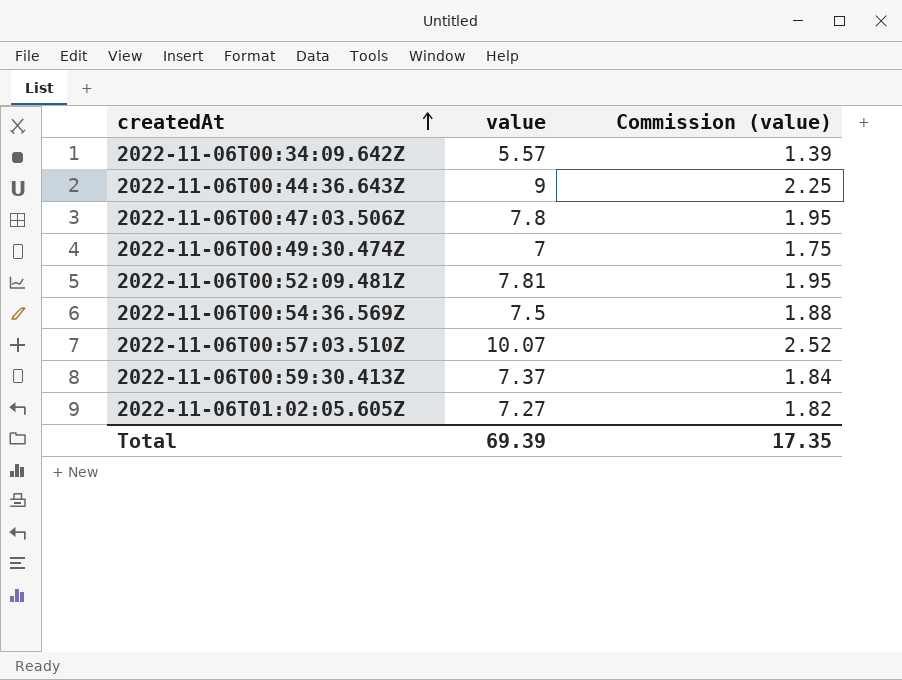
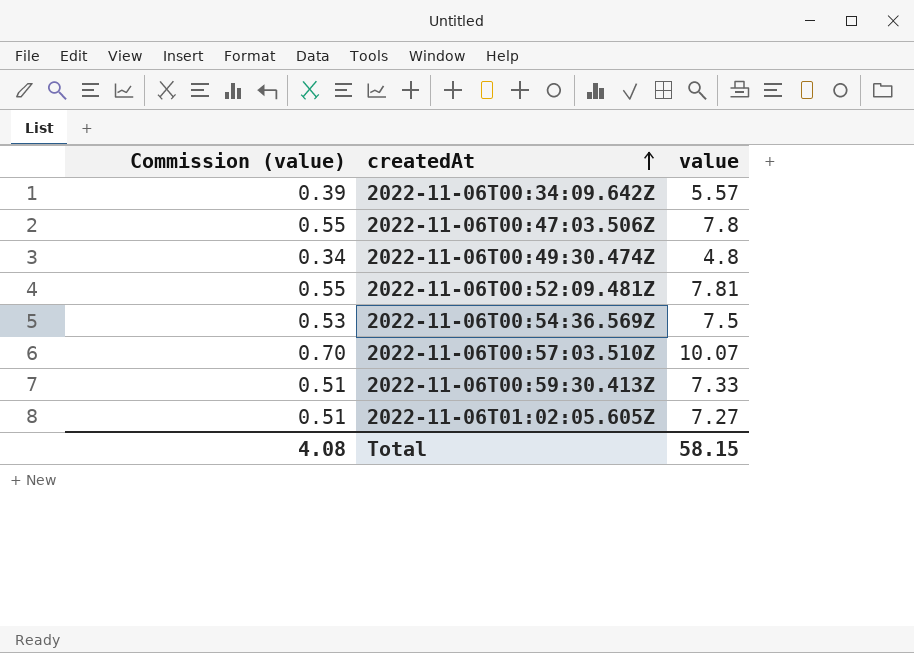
column Commission (value) | formula: [value] * 0.25 -> [value] * 0.07
column Commission (value) | position: 3 -> 1
row 2022-11-06T00:44:36.643Z: 9 | 2.25 -> none
2022-11-06T00:49:30.474Z | value: 7 -> 4.8
2022-11-06T00:59:30.413Z | value: 7.37 -> 7.33
Total | Commission (value): 17.35 -> 4.08
Total | value: 69.39 -> 58.15

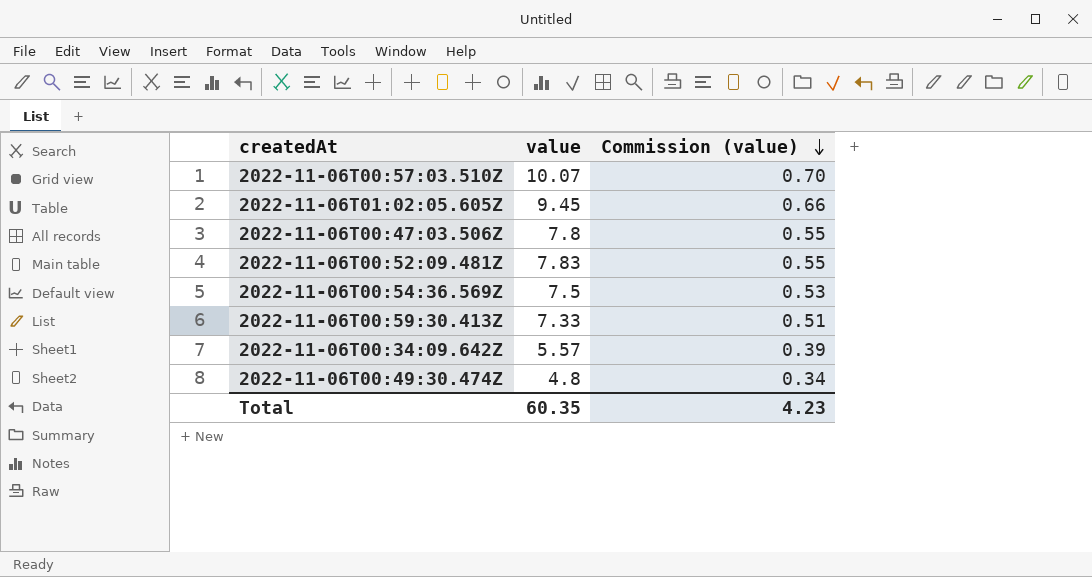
row order: createdAt ascending -> Commission (value) descending
column Commission (value) | position: 1 -> 3
2022-11-06T01:02:05.605Z | value: 7.27 -> 9.45
2022-11-06T01:02:05.605Z | Commission (value): 0.51 -> 0.66
2022-11-06T00:52:09.481Z | value: 7.81 -> 7.83
Total | value: 58.15 -> 60.35
Total | Commission (value): 4.08 -> 4.23

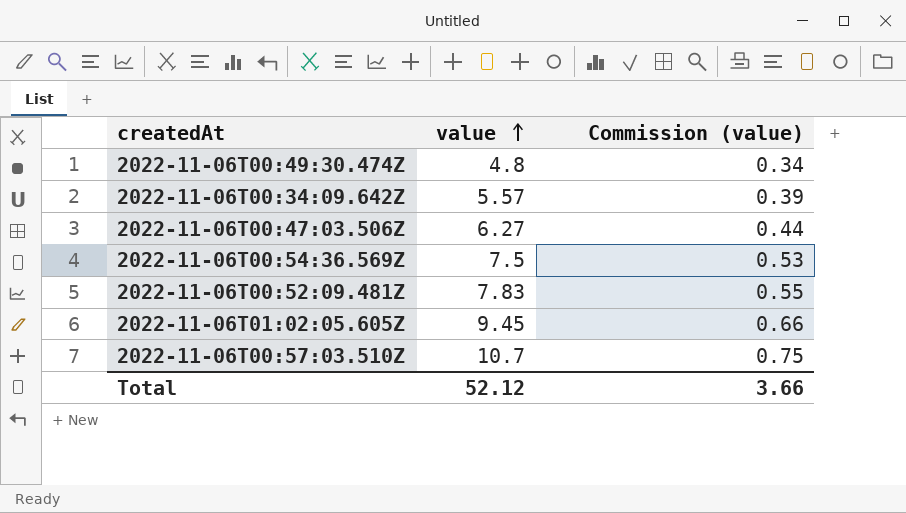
row order: Commission (value) descending -> value ascending
row 2022-11-06T00:59:30.413Z: 7.33 | 0.51 -> none
2022-11-06T00:47:03.506Z | value: 7.8 -> 6.27
2022-11-06T00:47:03.506Z | Commission (value): 0.55 -> 0.44
2022-11-06T00:57:03.510Z | value: 10.07 -> 10.7
2022-11-06T00:57:03.510Z | Commission (value): 0.70 -> 0.75
Total | value: 60.35 -> 52.12
Total | Commission (value): 4.23 -> 3.66

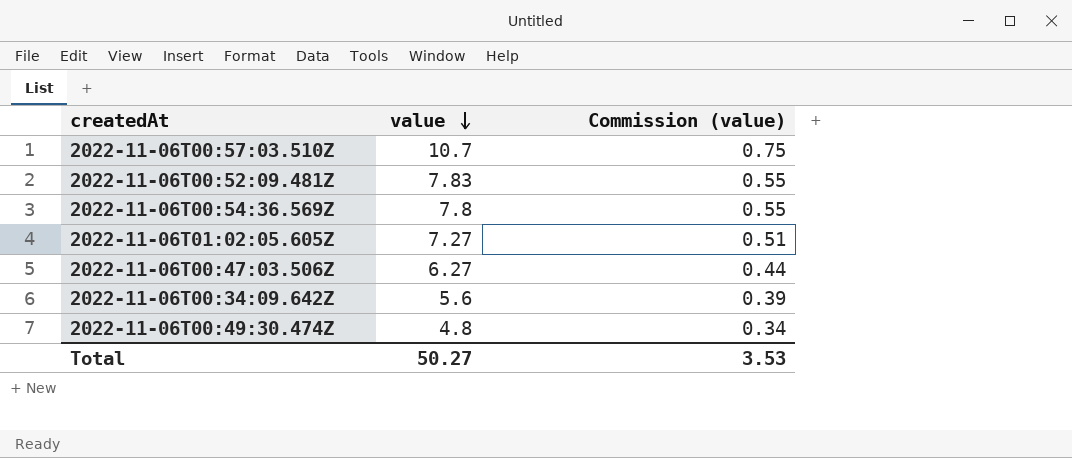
row order: value ascending -> value descending
2022-11-06T00:54:36.569Z | value: 7.5 -> 7.8
2022-11-06T00:54:36.569Z | Commission (value): 0.53 -> 0.55
2022-11-06T01:02:05.605Z | value: 9.45 -> 7.27
2022-11-06T01:02:05.605Z | Commission (value): 0.66 -> 0.51
2022-11-06T00:34:09.642Z | value: 5.57 -> 5.6
Total | value: 52.12 -> 50.27
Total | Commission (value): 3.66 -> 3.53

